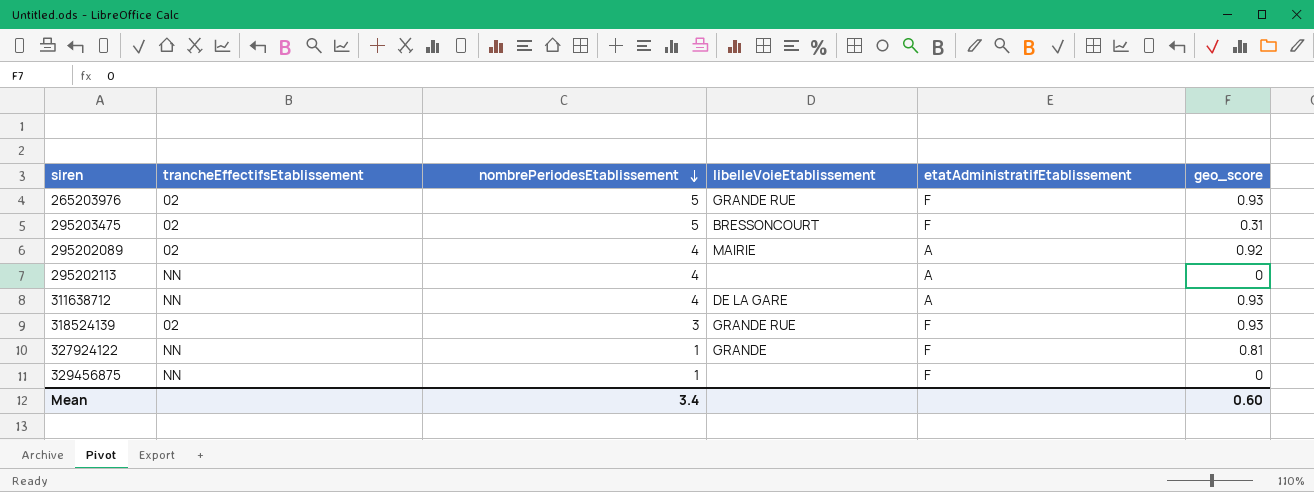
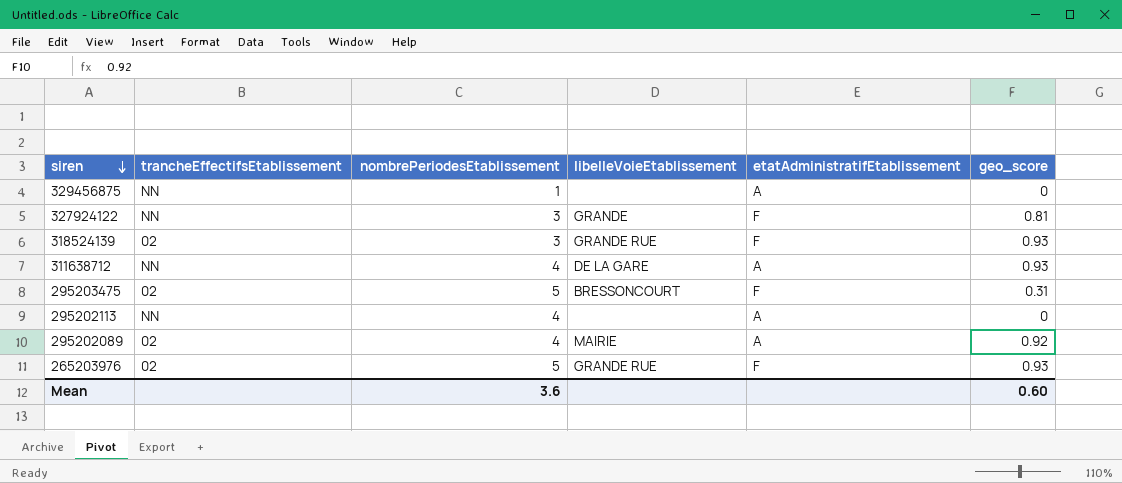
row order: nombrePeriodesEtablissement descending -> siren descending
329456875 | etatAdministratifEtablissement: F -> A
327924122 | nombrePeriodesEtablissement: 1 -> 3
Mean | nombrePeriodesEtablissement: 3.4 -> 3.6

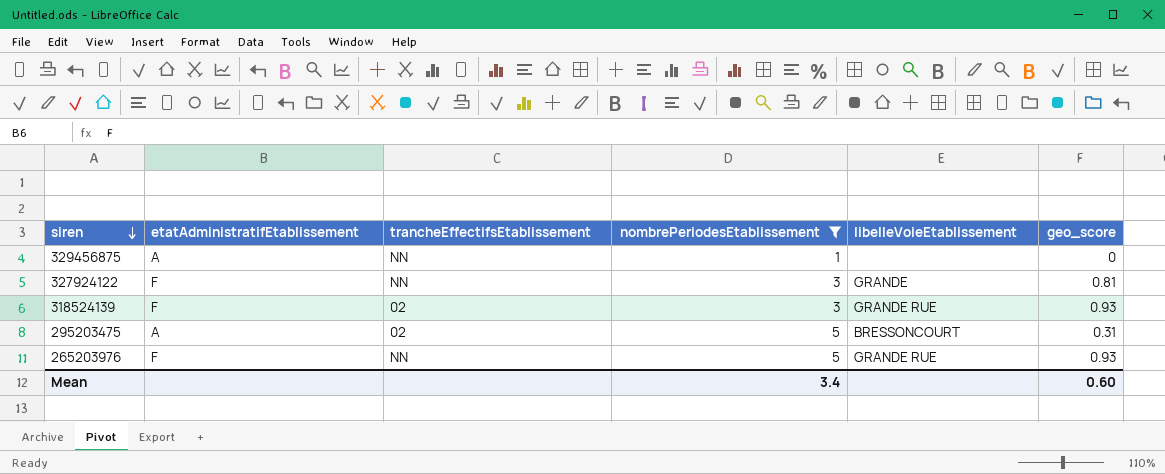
filter: none -> nombrePeriodesEtablissement != 4
column etatAdministratifEtablissement | position: 5 -> 2
295203475 | etatAdministratifEtablissement: F -> A
265203976 | trancheEffectifsEtablissement: 02 -> NN
Mean | nombrePeriodesEtablissement: 3.6 -> 3.4

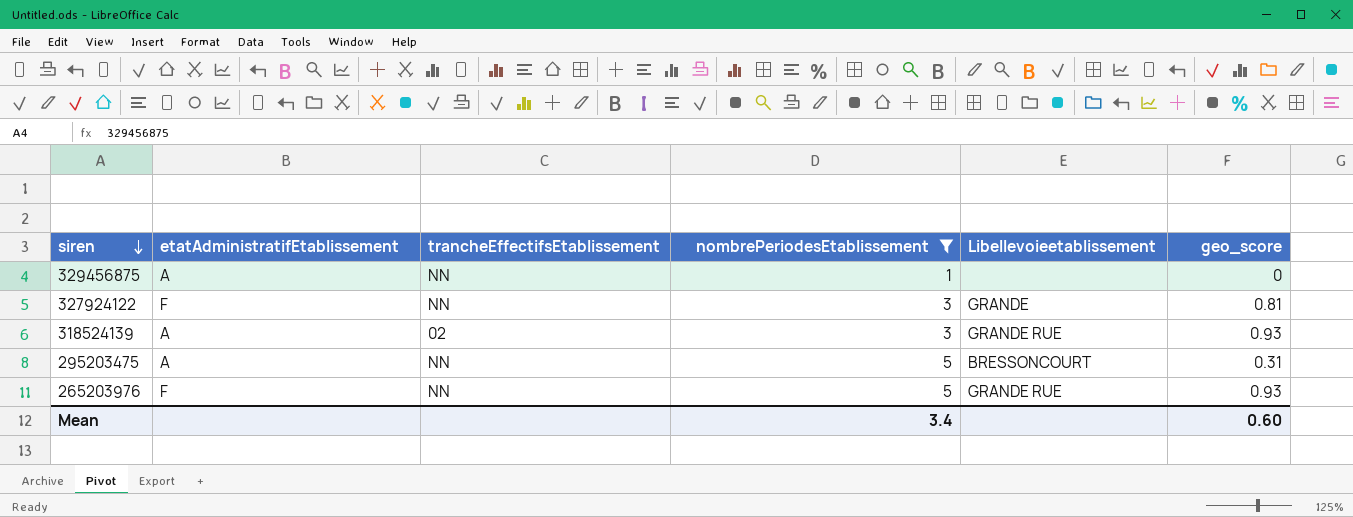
column name: libelleVoieEtablissement -> Libellevoieetablissement
318524139 | etatAdministratifEtablissement: F -> A
295203475 | trancheEffectifsEtablissement: 02 -> NN

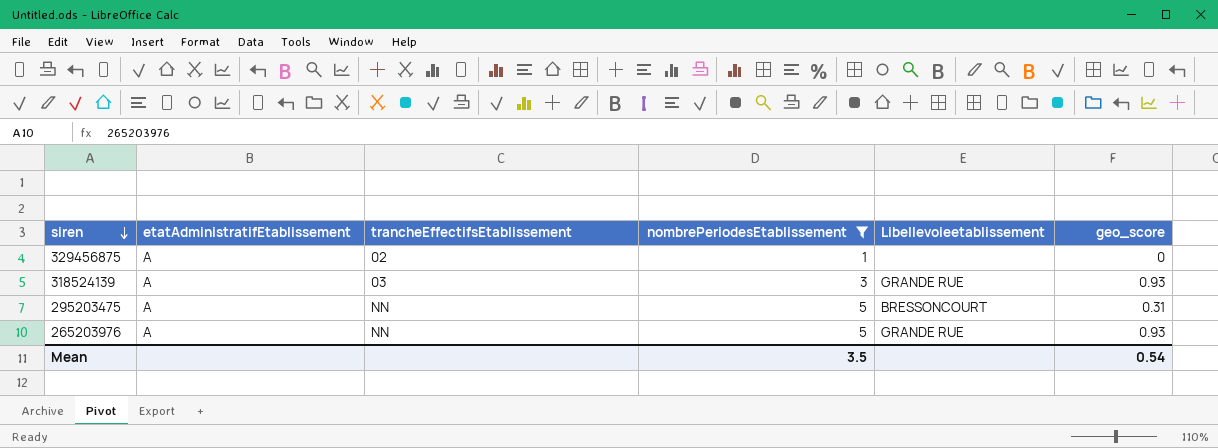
row 327924122: F | NN | 3 | GRANDE | 0.81 -> none
329456875 | trancheEffectifsEtablissement: NN -> 02
318524139 | trancheEffectifsEtablissement: 02 -> 03
265203976 | etatAdministratifEtablissement: F -> A
Mean | nombrePeriodesEtablissement: 3.4 -> 3.5
Mean | geo_score: 0.60 -> 0.54

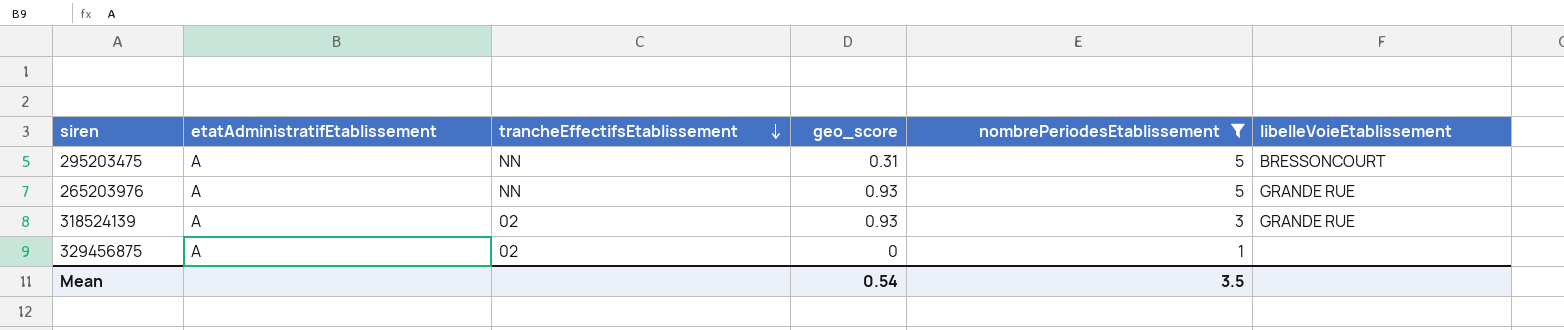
row order: siren descending -> trancheEffectifsEtablissement descending
column geo_score | position: 6 -> 4
column name: Libellevoieetablissement -> libelleVoieEtablissement
318524139 | trancheEffectifsEtablissement: 03 -> 02

